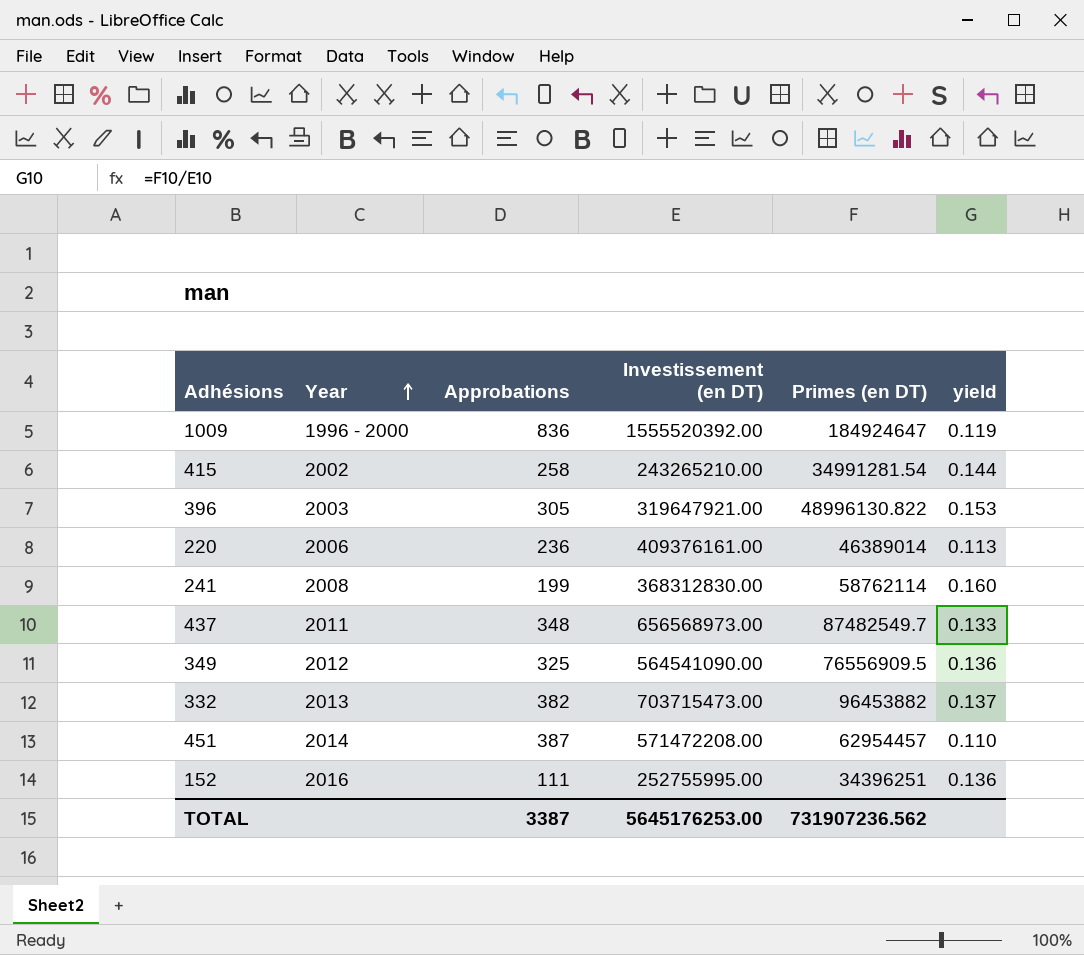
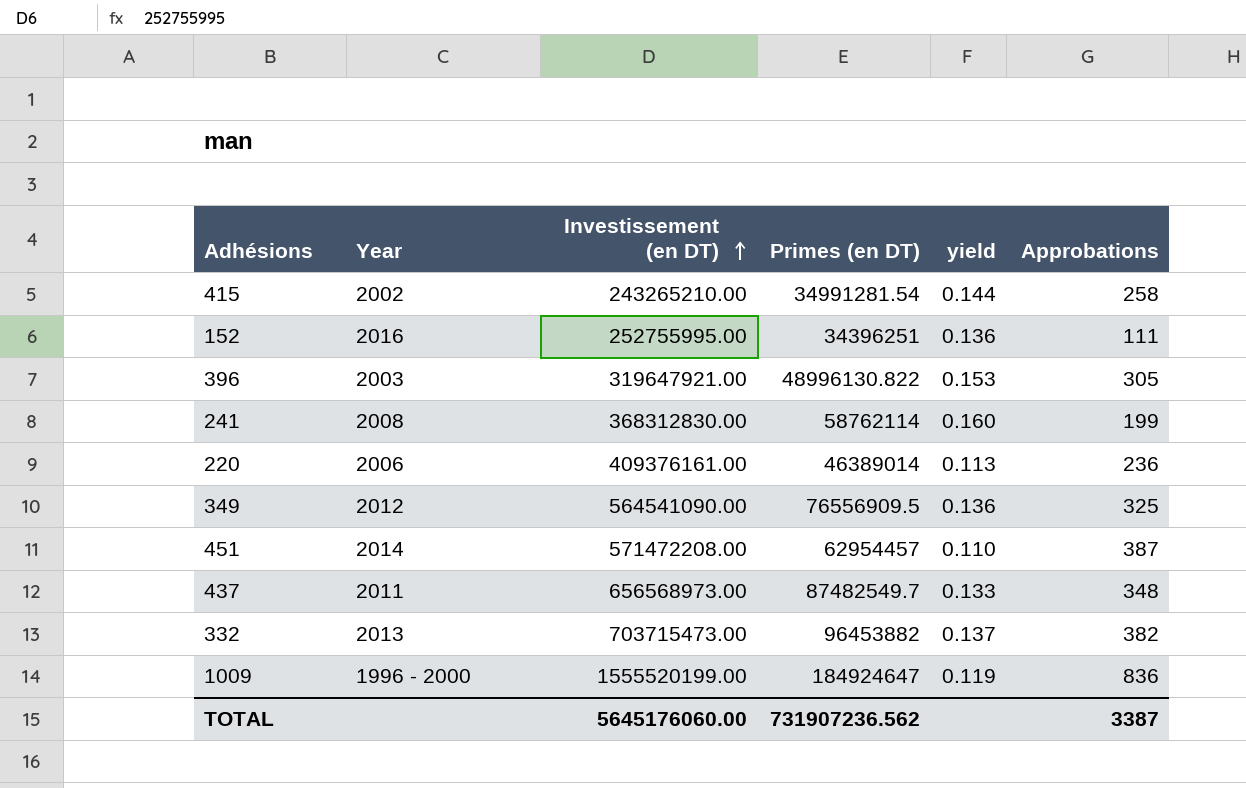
row order: Year ascending -> Investissement (en DT) ascending
column Approbations | position: 3 -> 6
1009 | Investissement (en DT): 1555520392.00 -> 1555520199.00
TOTAL | Investissement (en DT): 5645176253.00 -> 5645176060.00

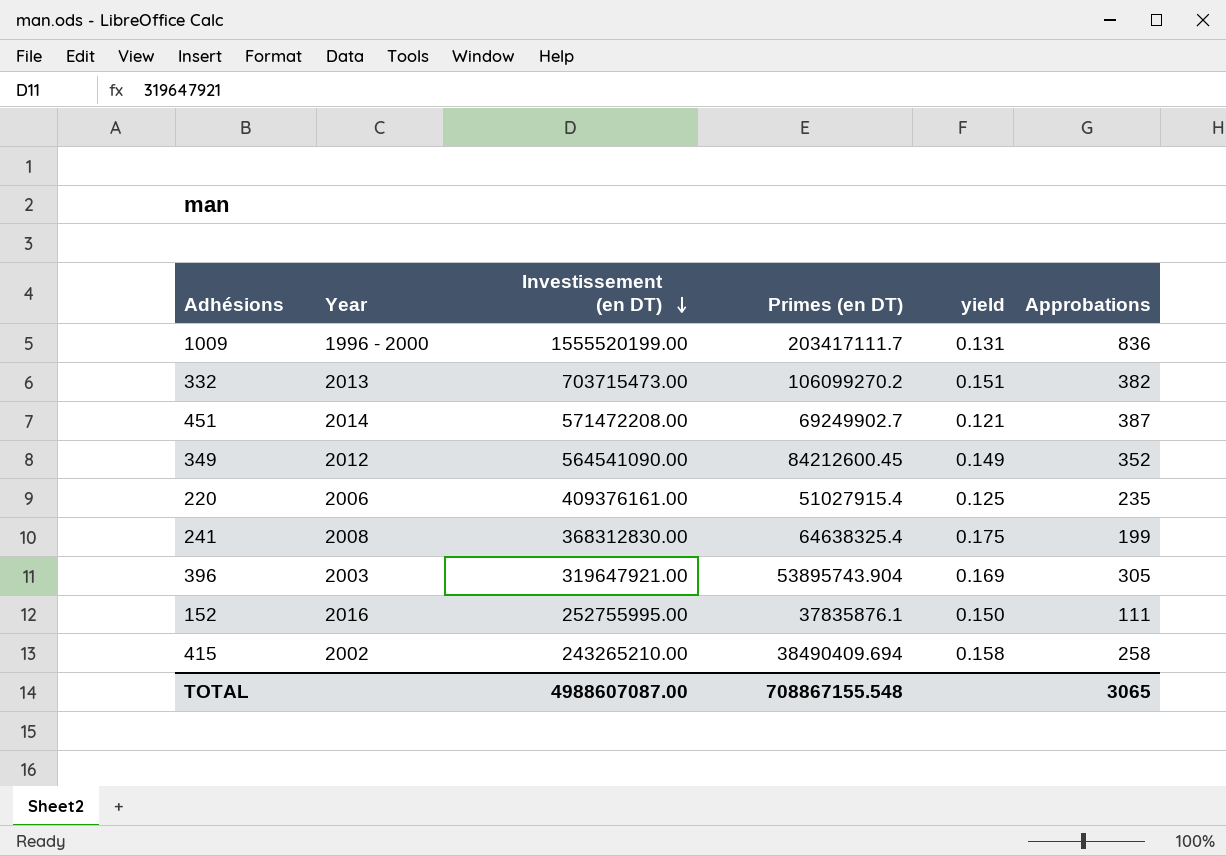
row order: Investissement (en DT) ascending -> Investissement (en DT) descending
row 437: 2011 | 656568973.00 | 87482549.7 | 0.133 | 348 -> none
1009 | Primes (en DT): 184924647 -> 203417111.7
1009 | yield: 0.119 -> 0.131
332 | Primes (en DT): 96453882 -> 106099270.2
332 | yield: 0.137 -> 0.151
451 | Primes (en DT): 62954457 -> 69249902.7
451 | yield: 0.110 -> 0.121
349 | Primes (en DT): 76556909.5 -> 84212600.45
349 | yield: 0.136 -> 0.149
349 | Approbations: 325 -> 352
220 | Primes (en DT): 46389014 -> 51027915.4
220 | yield: 0.113 -> 0.125
220 | Approbations: 236 -> 235
241 | Primes (en DT): 58762114 -> 64638325.4
241 | yield: 0.160 -> 0.175
396 | Primes (en DT): 48996130.822 -> 53895743.904
396 | yield: 0.153 -> 0.169
152 | Primes (en DT): 34396251 -> 37835876.1
152 | yield: 0.136 -> 0.150
415 | Primes (en DT): 34991281.54 -> 38490409.694
415 | yield: 0.144 -> 0.158
TOTAL | Investissement (en DT): 5645176060.00 -> 4988607087.00
TOTAL | Primes (en DT): 731907236.562 -> 708867155.548
TOTAL | Approbations: 3387 -> 3065

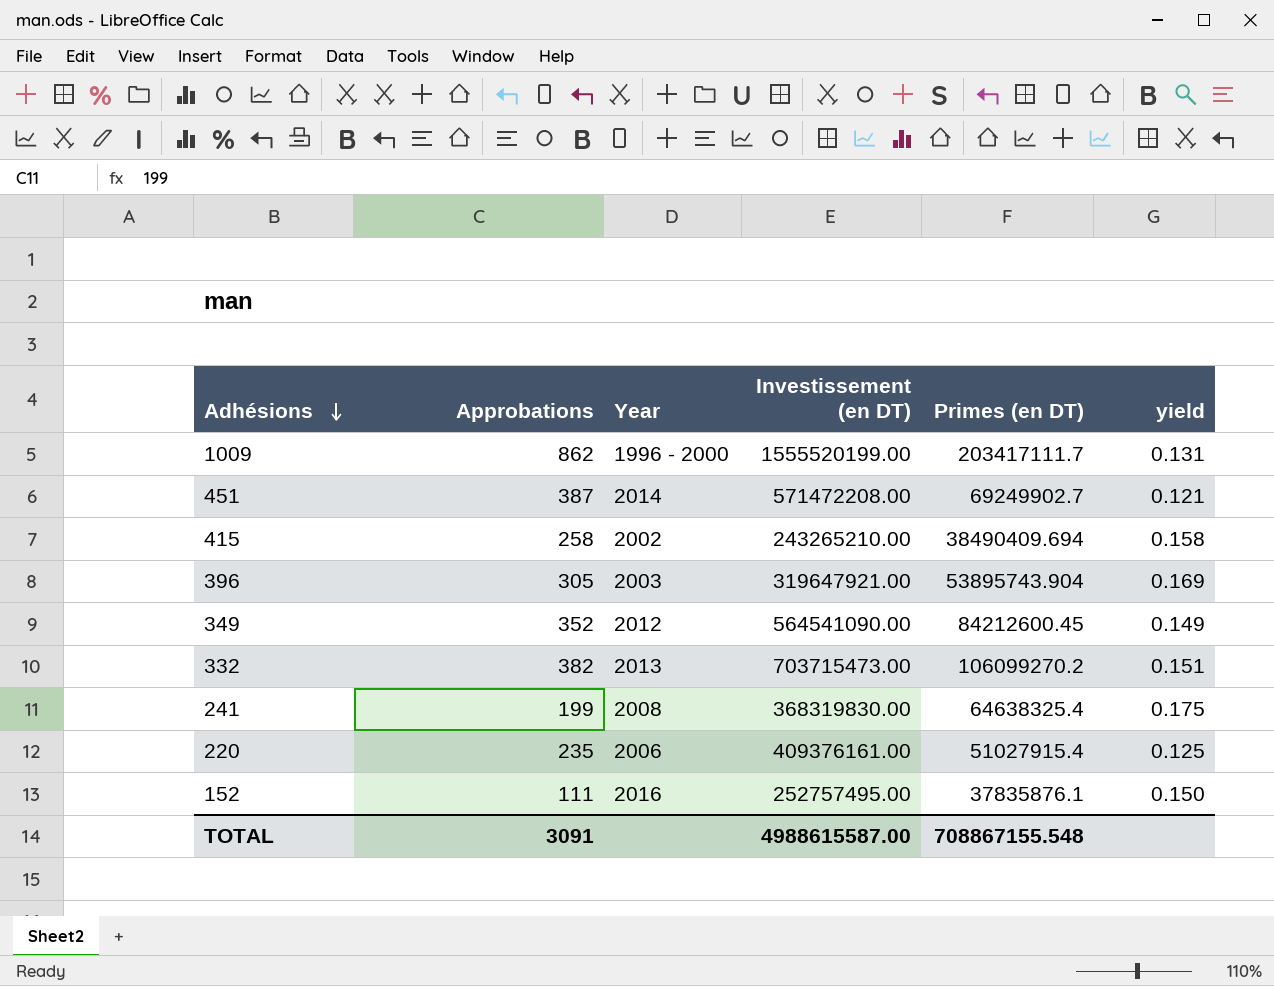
row order: Investissement (en DT) descending -> Adhésions descending
column Approbations | position: 6 -> 2
1009 | Approbations: 836 -> 862
241 | Investissement (en DT): 368312830.00 -> 368319830.00
152 | Investissement (en DT): 252755995.00 -> 252757495.00
TOTAL | Approbations: 3065 -> 3091
TOTAL | Investissement (en DT): 4988607087.00 -> 4988615587.00

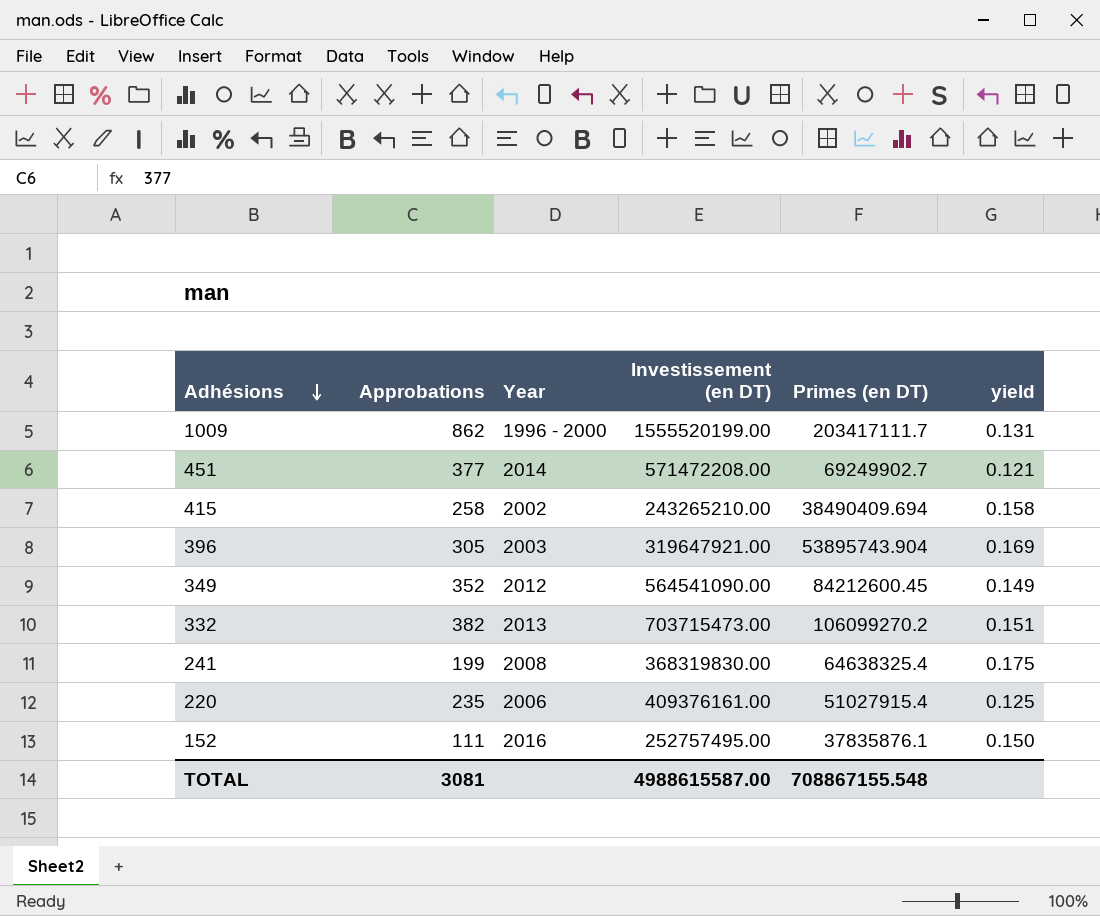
451 | Approbations: 387 -> 377
TOTAL | Approbations: 3091 -> 3081

